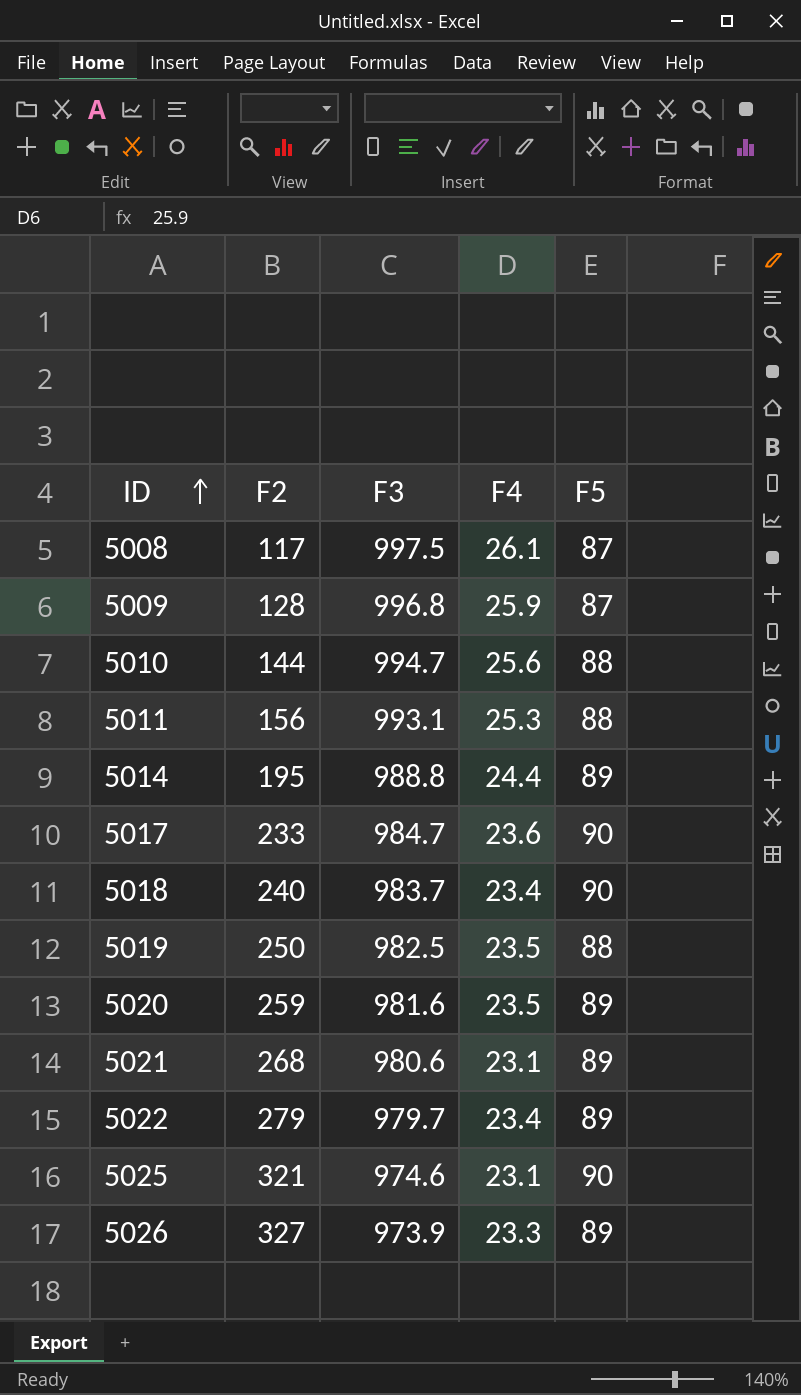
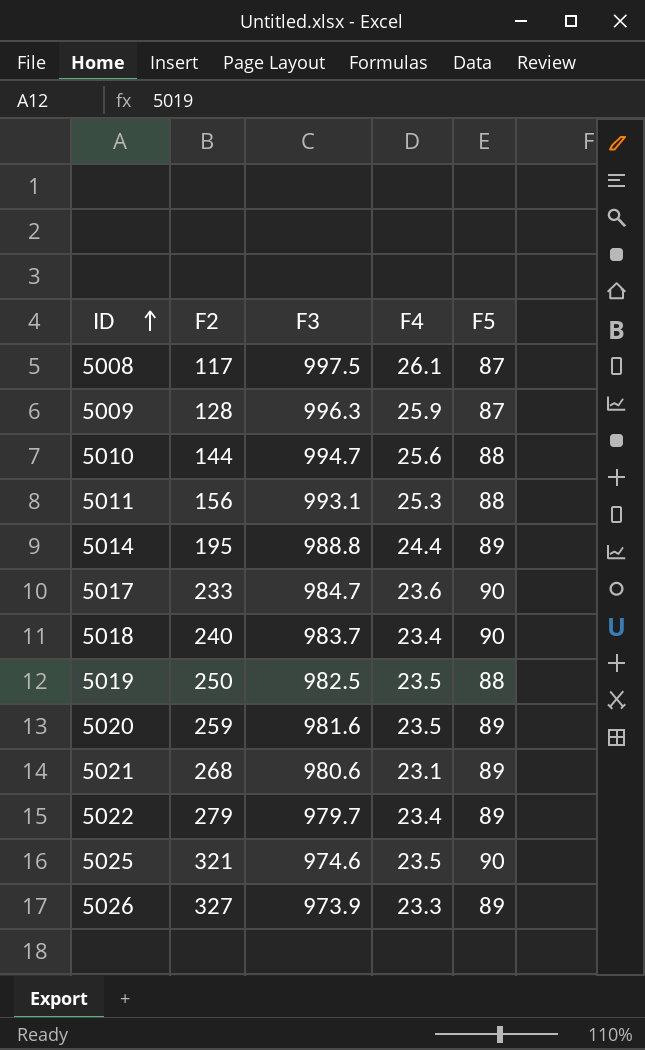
5009 | F3: 996.8 -> 996.3
5025 | F4: 23.1 -> 23.5

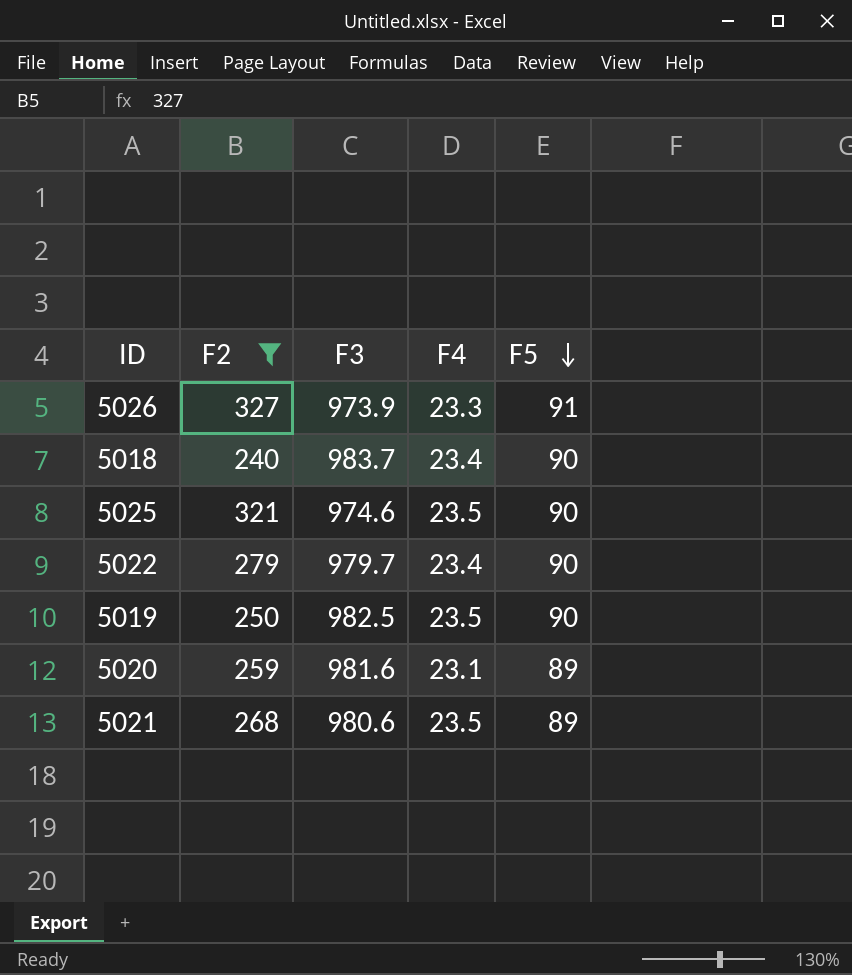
filter: none -> F2 >= 240
row order: ID ascending -> F5 descending
5026 | F5: 89 -> 91
5022 | F5: 89 -> 90
5019 | F5: 88 -> 90
5020 | F4: 23.5 -> 23.1
5021 | F4: 23.1 -> 23.5

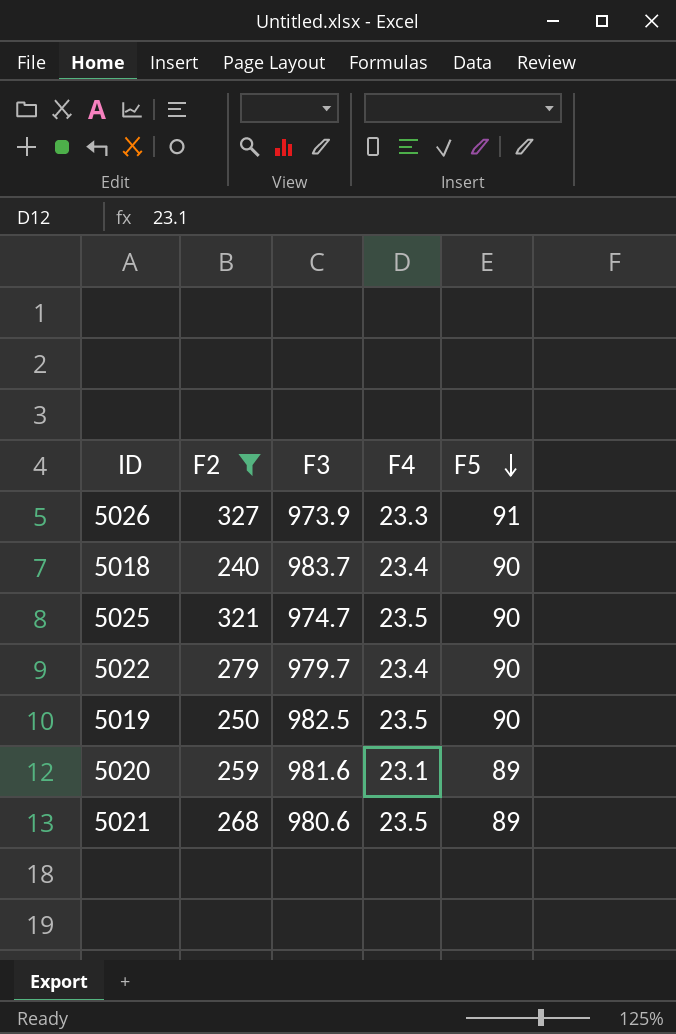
5025 | F3: 974.6 -> 974.7

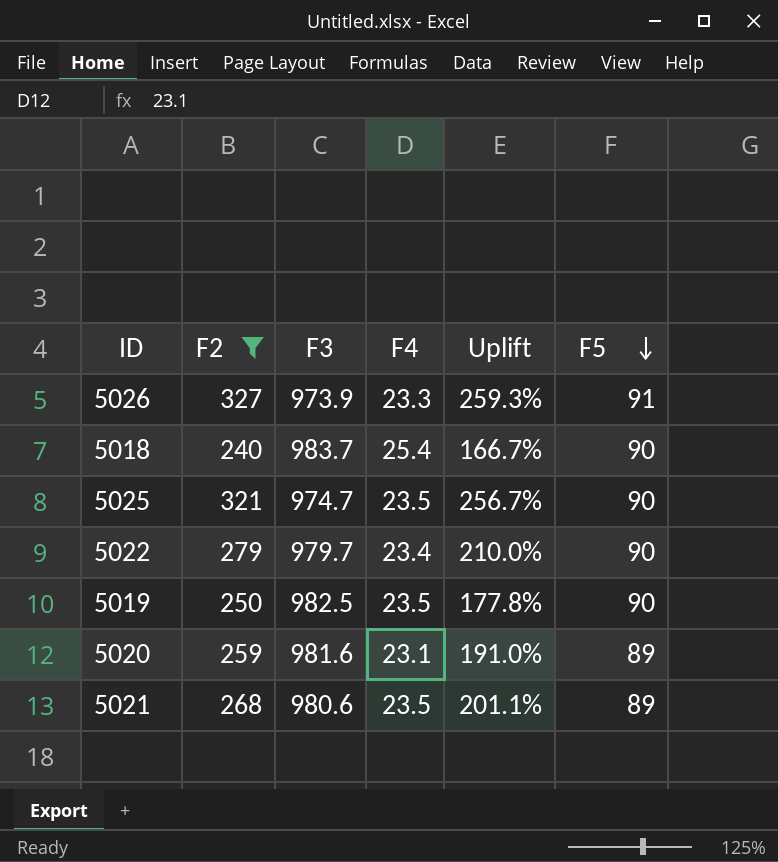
column Uplift | formula: none -> ([F2] - [F5]) / [F5]
5018 | F4: 23.4 -> 25.4

